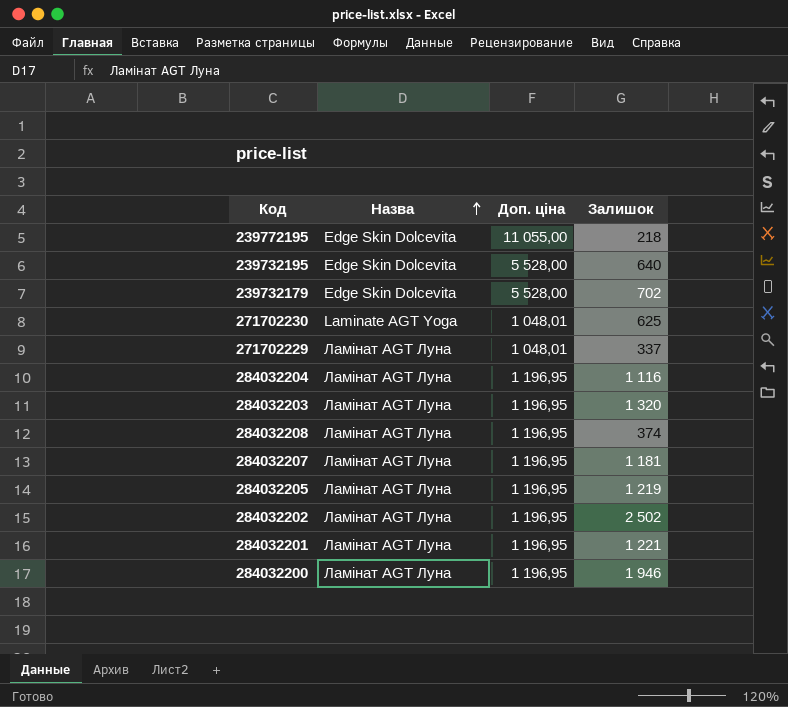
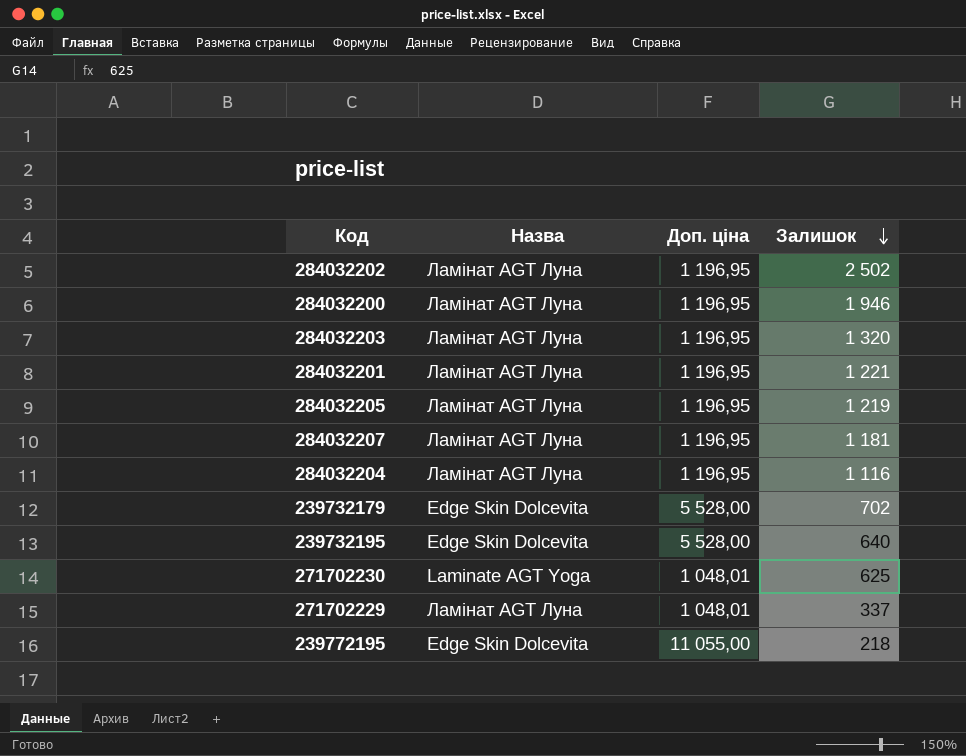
row order: Назва ascending -> Залишок descending
row 284032208: Ламінат AGT Луна | 1 196,95 | 374 -> none

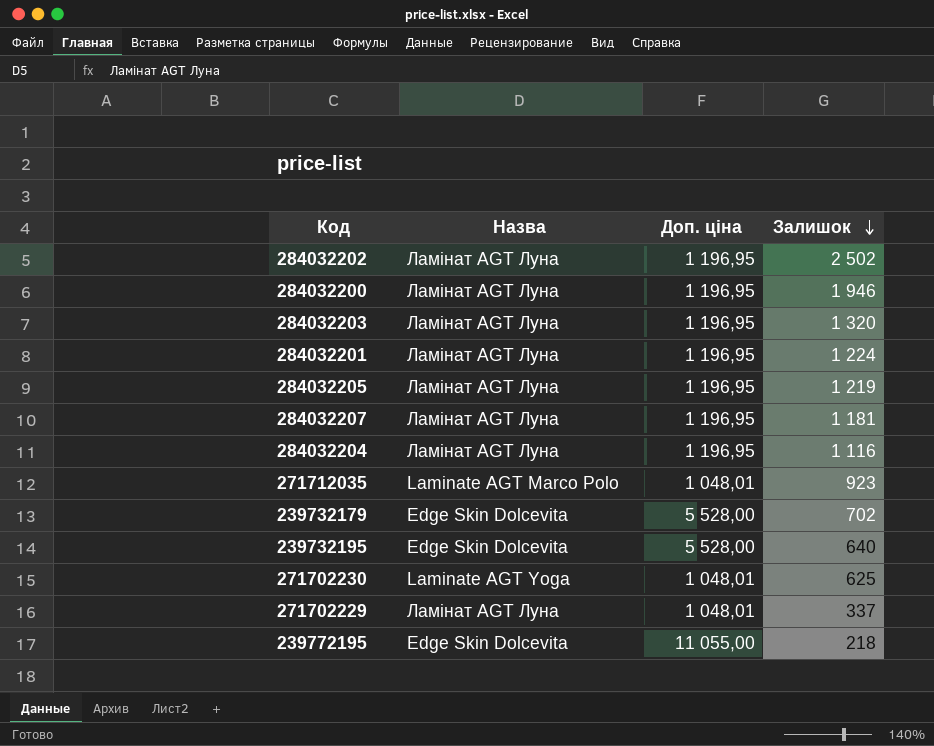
284032201 | Залишок: 1 221 -> 1 224
row 271712035: none -> Laminate AGT Marco Polo | 1 048,01 | 923

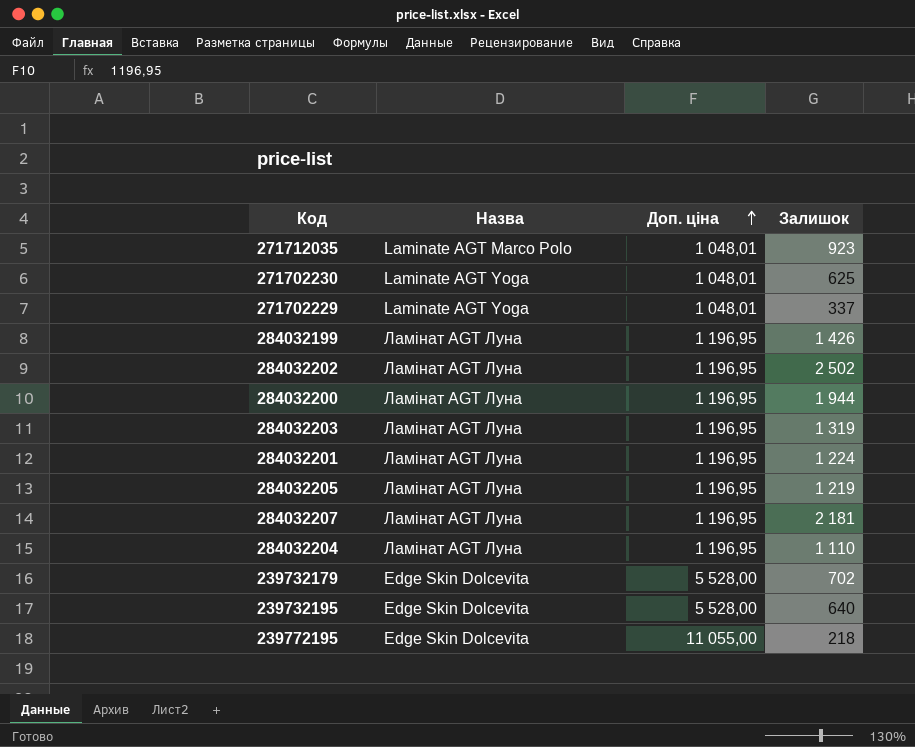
row order: Залишок descending -> Доп. ціна ascending
271702229 | Назва: Ламінат AGT Луна -> Laminate AGT Yoga
row 284032199: none -> Ламінат AGT Луна | 1 196,95 | 1 426
284032200 | Залишок: 1 946 -> 1 944
284032203 | Залишок: 1 320 -> 1 319
284032207 | Залишок: 1 181 -> 2 181
284032204 | Залишок: 1 116 -> 1 110

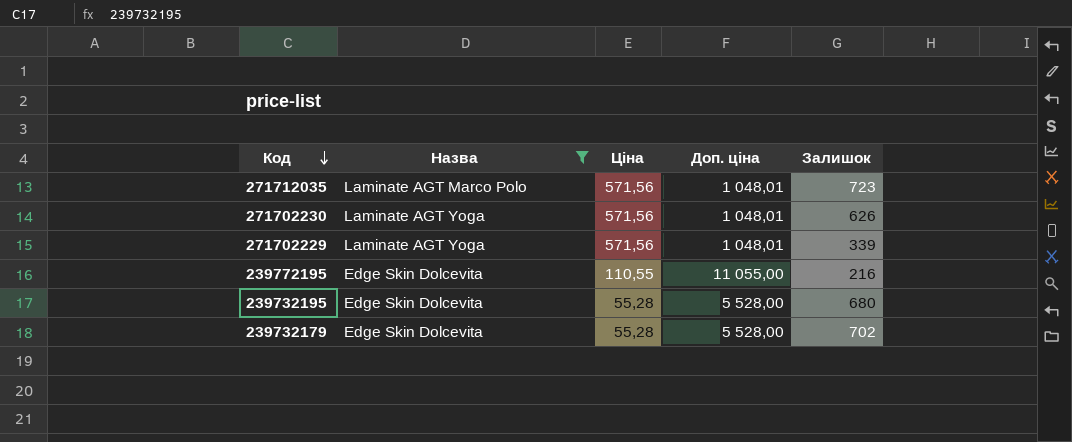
filter: none -> Назва != Ламінат AGT Луна
row order: Доп. ціна ascending -> Код descending
column Ціна | position: none -> 3
271712035 | Залишок: 923 -> 723
271702230 | Залишок: 625 -> 626
271702229 | Залишок: 337 -> 339
239772195 | Залишок: 218 -> 216
239732195 | Залишок: 640 -> 680

